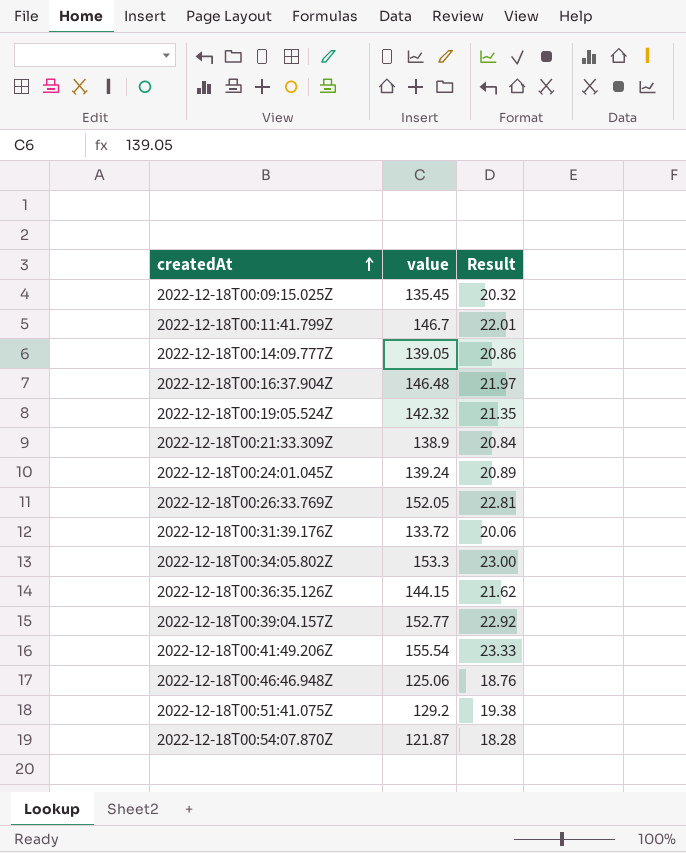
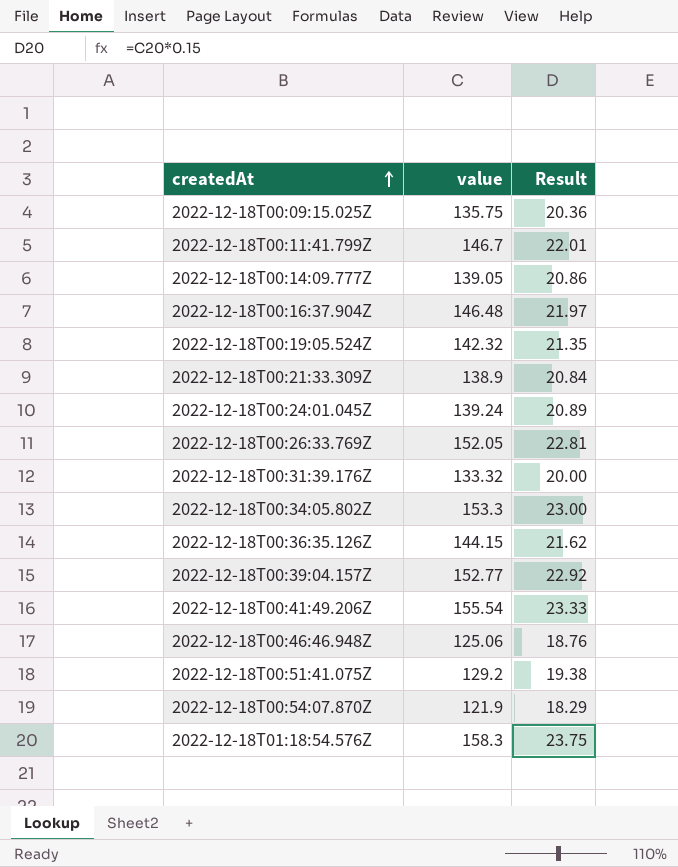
2022-12-18T00:09:15.025Z | value: 135.45 -> 135.75
2022-12-18T00:09:15.025Z | Result: 20.32 -> 20.36
2022-12-18T00:31:39.176Z | value: 133.72 -> 133.32
2022-12-18T00:31:39.176Z | Result: 20.06 -> 20.00
2022-12-18T00:54:07.870Z | value: 121.87 -> 121.9
2022-12-18T00:54:07.870Z | Result: 18.28 -> 18.29
row 2022-12-18T01:18:54.576Z: none -> 158.3 | 23.75

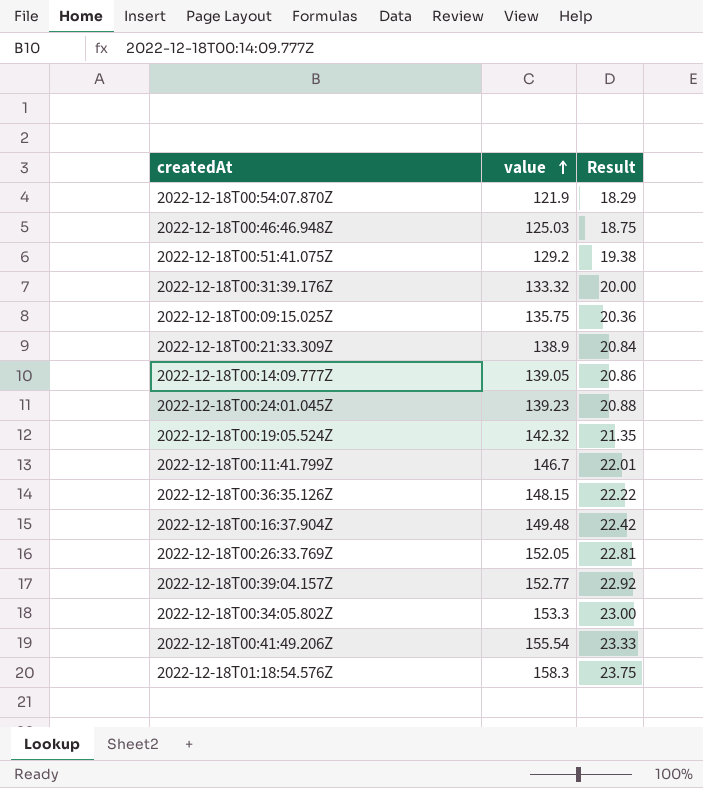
row order: createdAt ascending -> value ascending
2022-12-18T00:46:46.948Z | value: 125.06 -> 125.03
2022-12-18T00:46:46.948Z | Result: 18.76 -> 18.75
2022-12-18T00:24:01.045Z | value: 139.24 -> 139.23
2022-12-18T00:24:01.045Z | Result: 20.89 -> 20.88
2022-12-18T00:36:35.126Z | value: 144.15 -> 148.15
2022-12-18T00:36:35.126Z | Result: 21.62 -> 22.22
2022-12-18T00:16:37.904Z | value: 146.48 -> 149.48
2022-12-18T00:16:37.904Z | Result: 21.97 -> 22.42

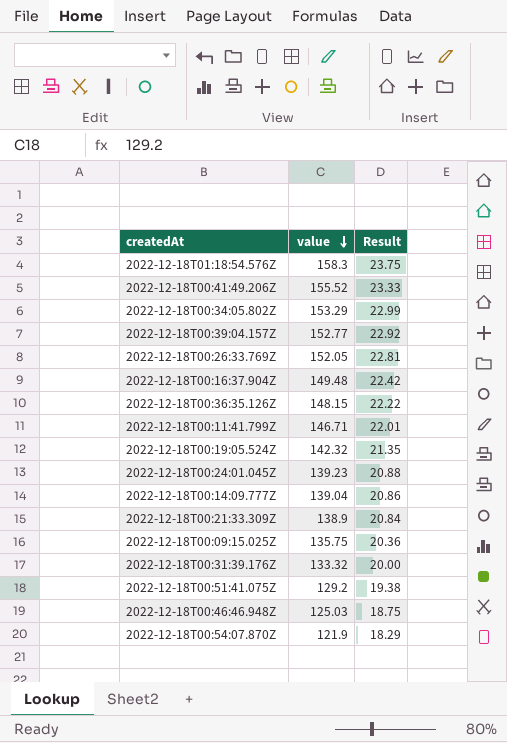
row order: value ascending -> value descending
2022-12-18T00:41:49.206Z | value: 155.54 -> 155.52
2022-12-18T00:34:05.802Z | value: 153.3 -> 153.29
2022-12-18T00:34:05.802Z | Result: 23.00 -> 22.99
2022-12-18T00:11:41.799Z | value: 146.7 -> 146.71
2022-12-18T00:14:09.777Z | value: 139.05 -> 139.04

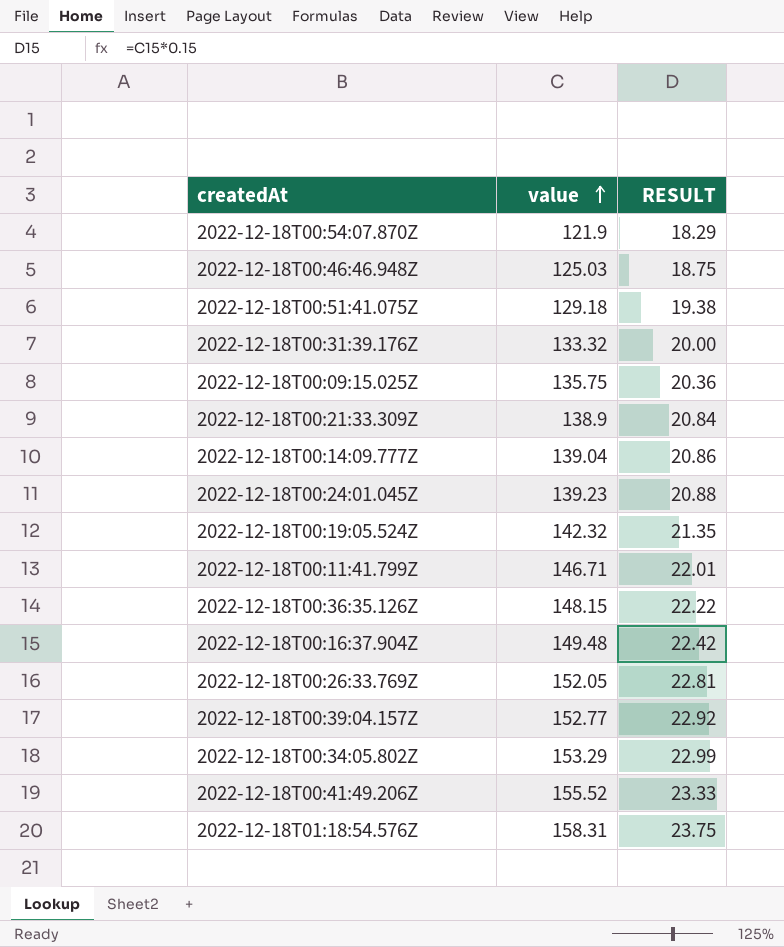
row order: value descending -> value ascending
column name: Result -> RESULT
2022-12-18T00:51:41.075Z | value: 129.2 -> 129.18
2022-12-18T01:18:54.576Z | value: 158.3 -> 158.31

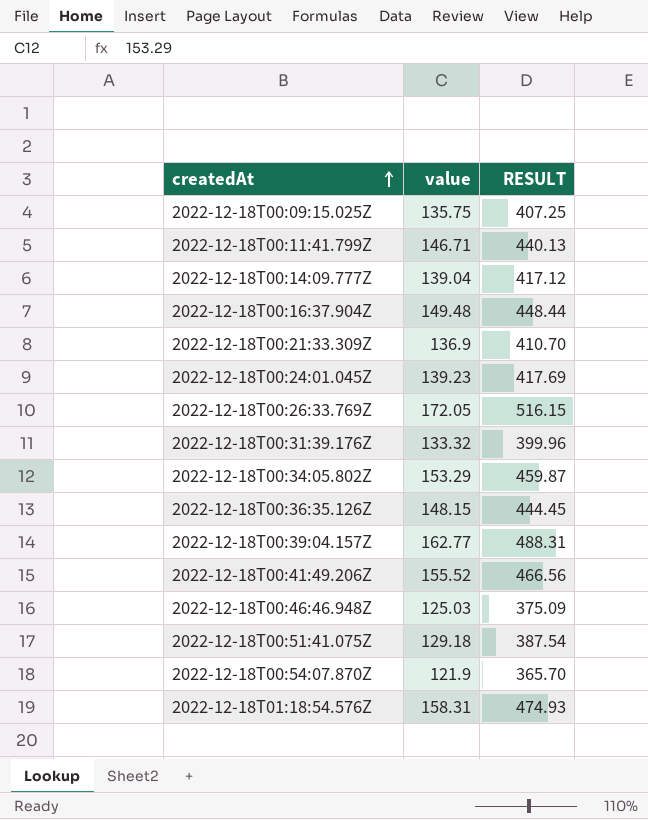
row order: value ascending -> createdAt ascending
column RESULT | formula: [value] * 0.15 -> [value] * 3
row 2022-12-18T00:19:05.524Z: 142.32 | 21.35 -> none
2022-12-18T00:21:33.309Z | value: 138.9 -> 136.9
2022-12-18T00:26:33.769Z | value: 152.05 -> 172.05
2022-12-18T00:39:04.157Z | value: 152.77 -> 162.77

